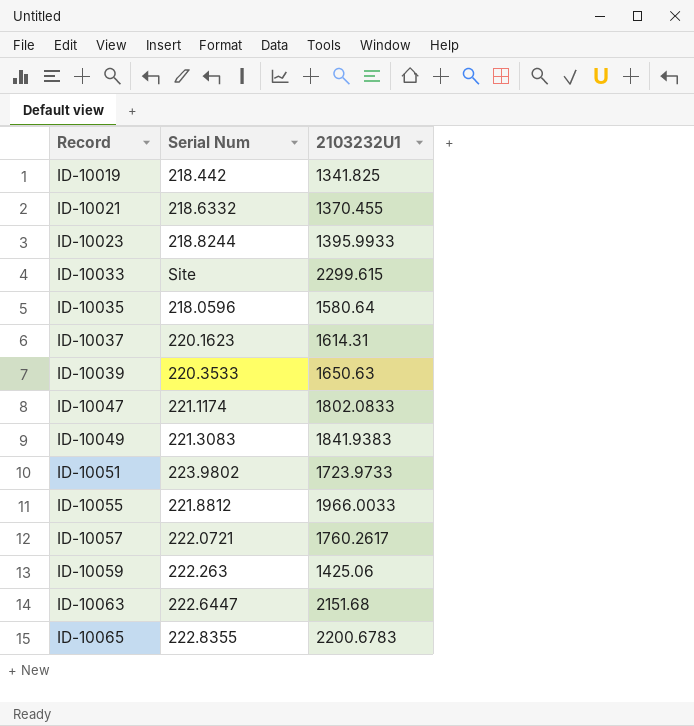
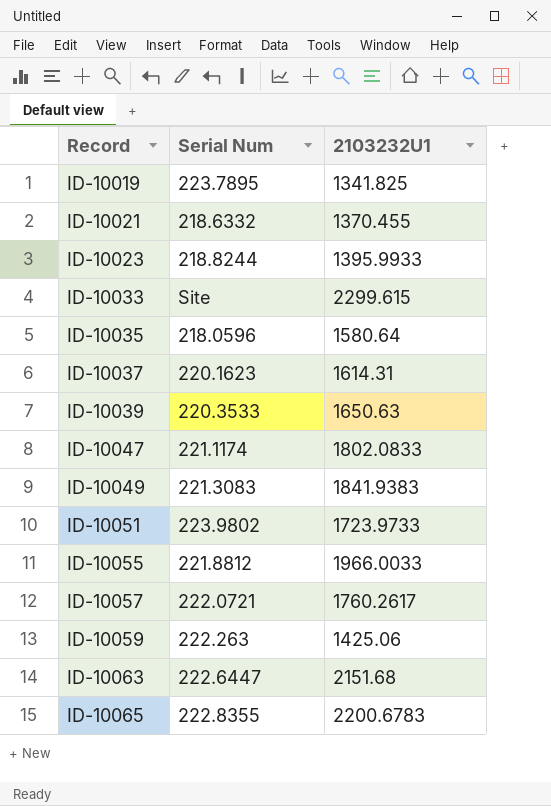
ID-10019 | Serial Num: 218.442 -> 223.7895

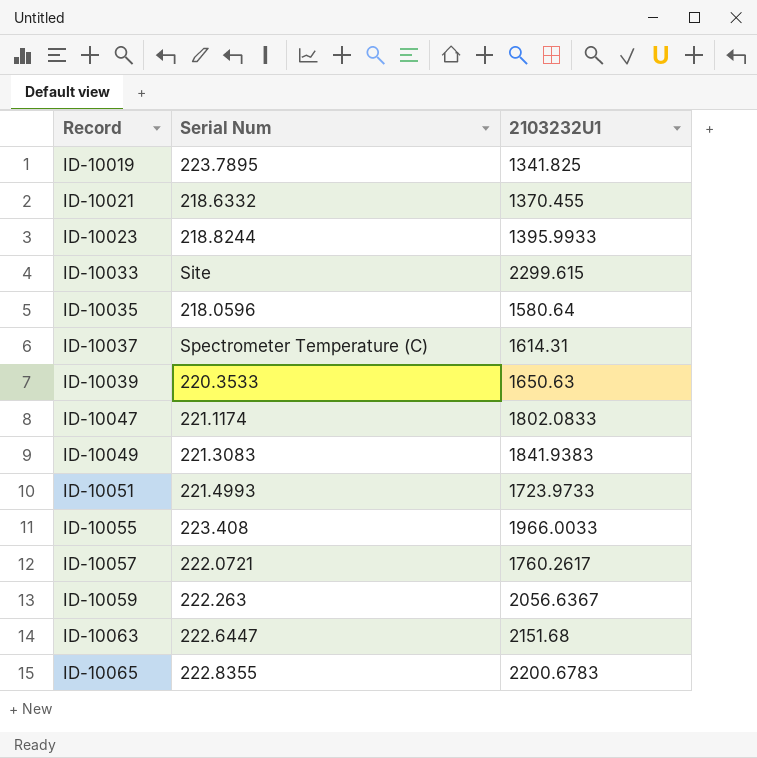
ID-10037 | Serial Num: 220.1623 -> Spectrometer Temperature (C)
ID-10051 | Serial Num: 223.9802 -> 221.4993
ID-10055 | Serial Num: 221.8812 -> 223.408
ID-10059 | 2103232U1: 1425.06 -> 2056.6367

